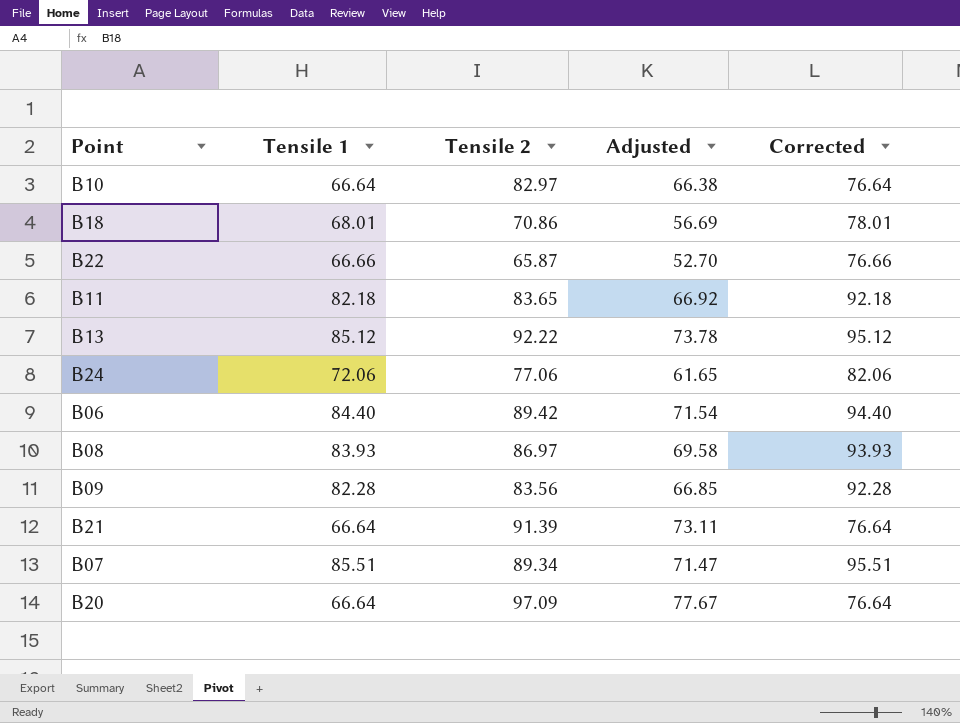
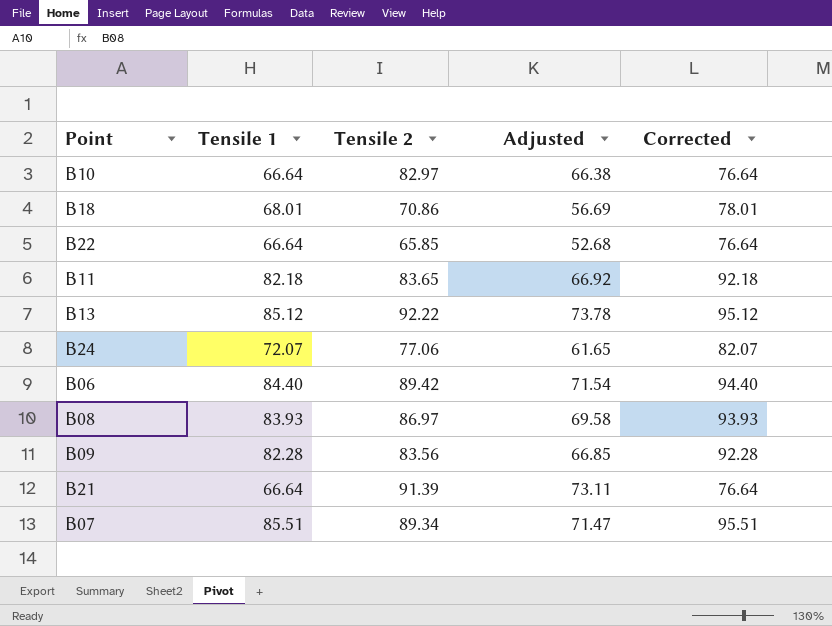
row B20: 66.64 | 97.09 | 77.67 | 76.64 -> none
B22 | Tensile 1: 66.66 -> 66.64
B22 | Tensile 2: 65.87 -> 65.85
B22 | Adjusted: 52.70 -> 52.68
B22 | Corrected: 76.66 -> 76.64
B24 | Tensile 1: 72.06 -> 72.07
B24 | Corrected: 82.06 -> 82.07

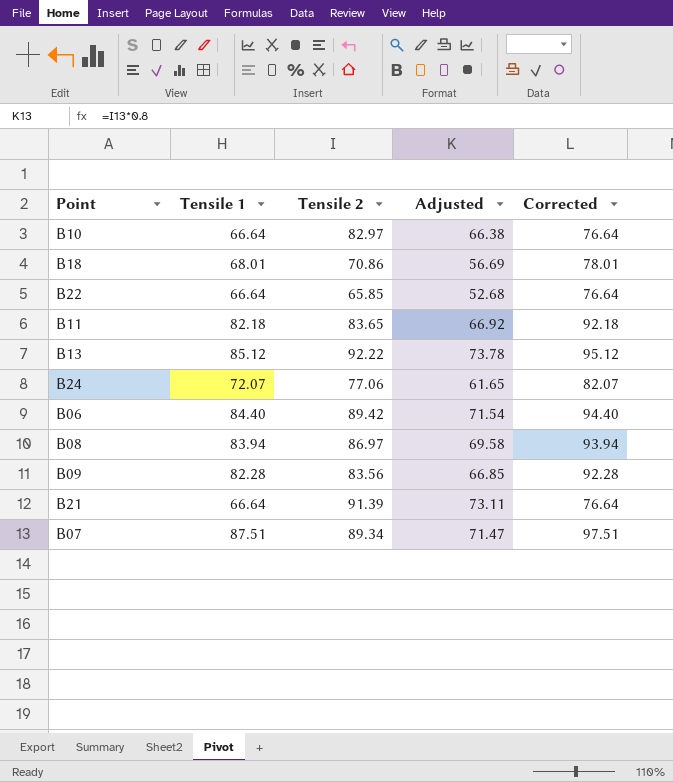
B08 | Tensile 1: 83.93 -> 83.94
B08 | Corrected: 93.93 -> 93.94
B07 | Tensile 1: 85.51 -> 87.51
B07 | Corrected: 95.51 -> 97.51

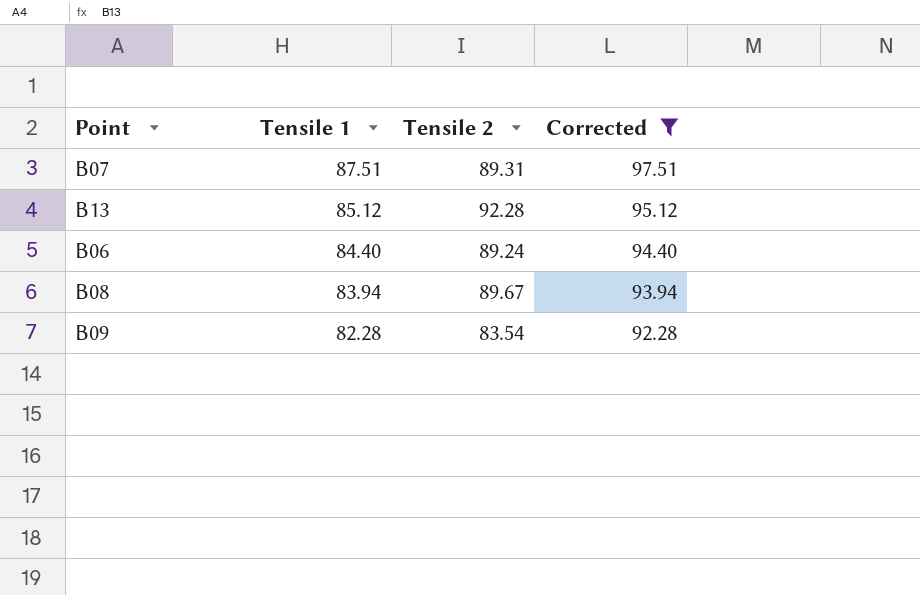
filter: none -> Corrected >= 92.28
row order: none -> Tensile 1 descending
column Adjusted | formula: [Tensile 2] * 0.8 -> none
B07 | Tensile 2: 89.34 -> 89.31
B13 | Tensile 2: 92.22 -> 92.28
B06 | Tensile 2: 89.42 -> 89.24
B08 | Tensile 2: 86.97 -> 89.67
B09 | Tensile 2: 83.56 -> 83.54

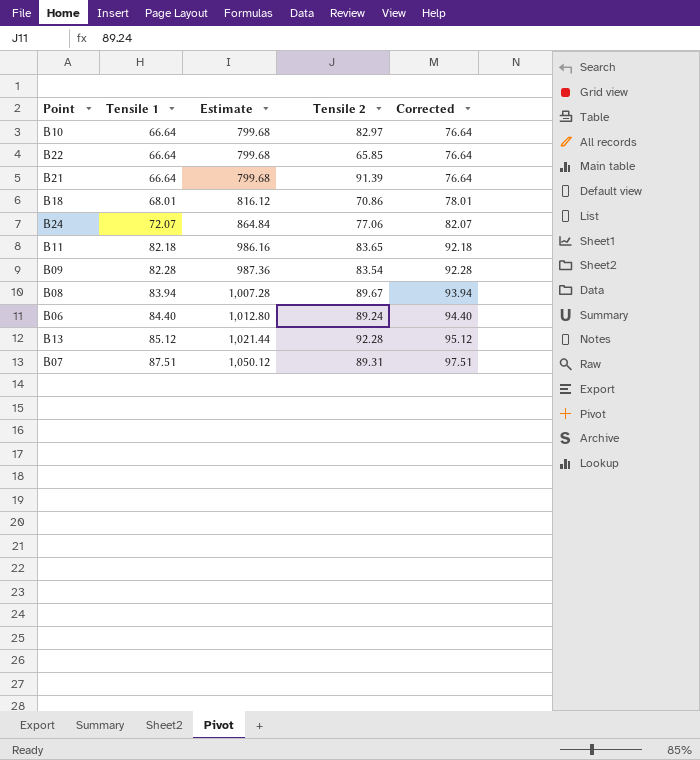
filter: Corrected >= 92.28 -> none
row order: Tensile 1 descending -> Tensile 1 ascending
column Estimate | formula: none -> [Tensile 1] * 12

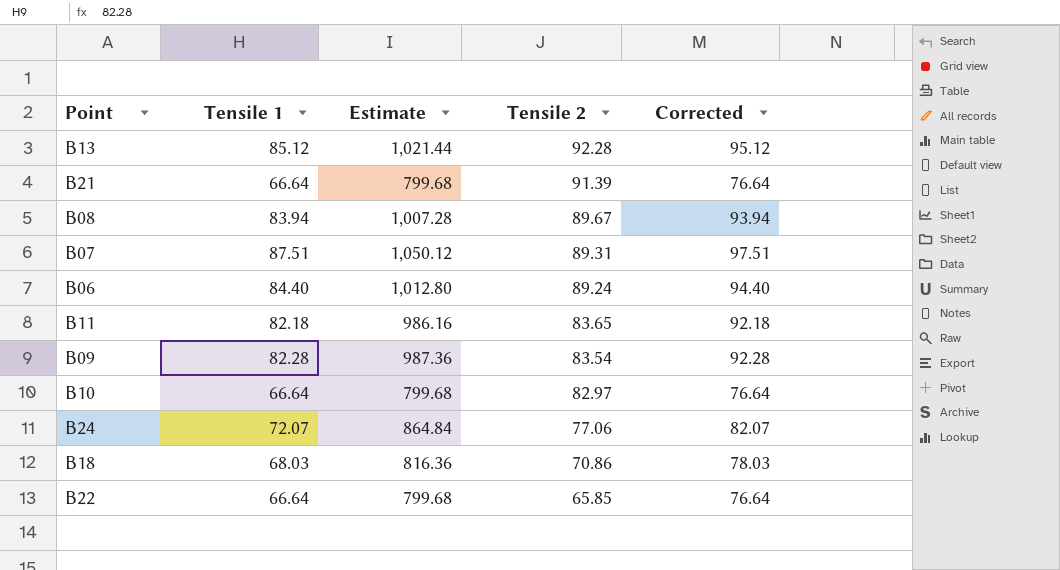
row order: Tensile 1 ascending -> Tensile 2 descending
B18 | Tensile 1: 68.01 -> 68.03
B18 | Estimate: 816.12 -> 816.36
B18 | Corrected: 78.01 -> 78.03

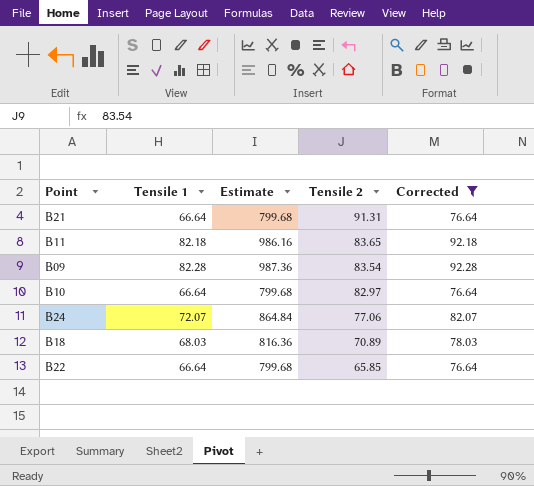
filter: none -> Corrected <= 92.28
B21 | Tensile 2: 91.39 -> 91.31
B18 | Tensile 2: 70.86 -> 70.89

